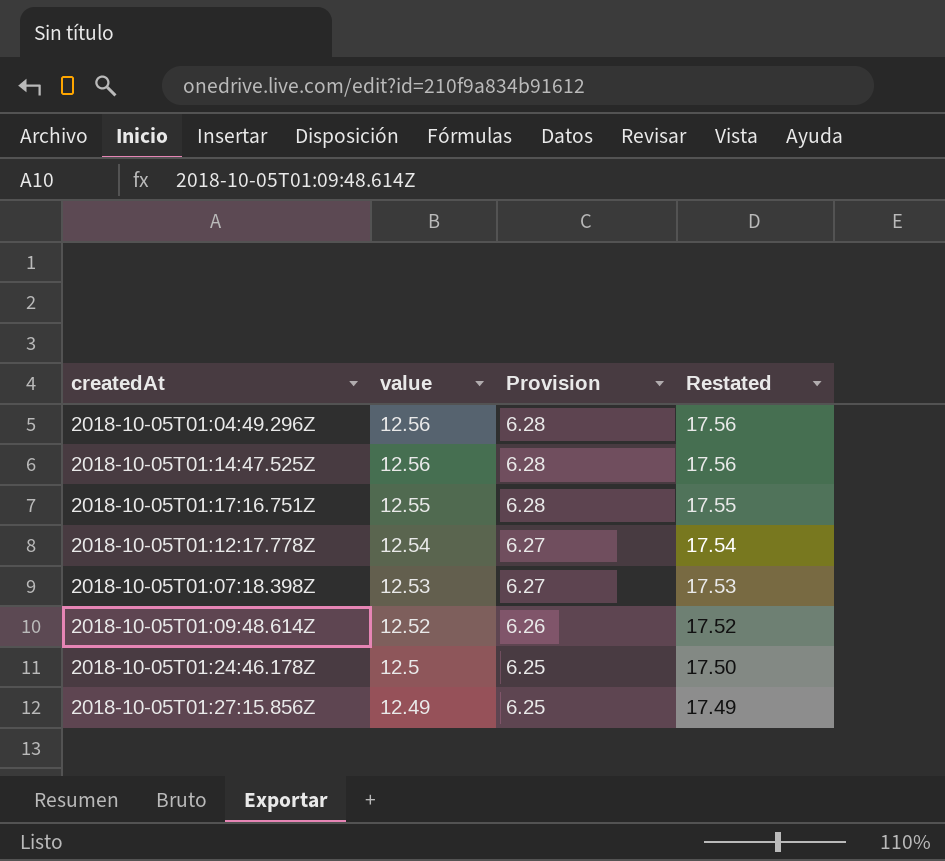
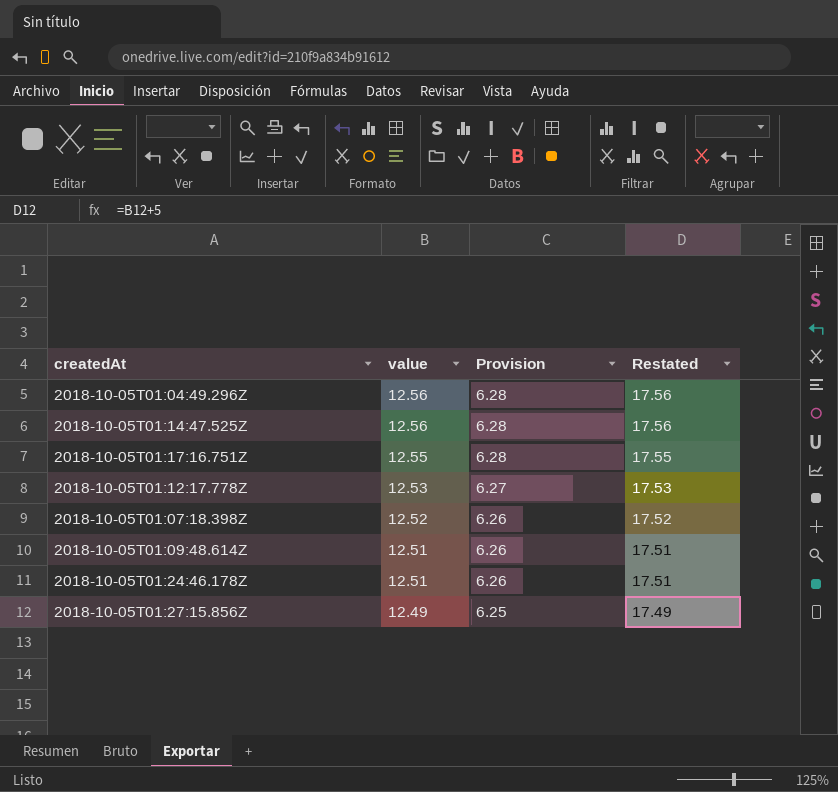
2018-10-05T01:12:17.778Z | value: 12.54 -> 12.53
2018-10-05T01:12:17.778Z | Restated: 17.54 -> 17.53
2018-10-05T01:07:18.398Z | value: 12.53 -> 12.52
2018-10-05T01:07:18.398Z | Provision: 6.27 -> 6.26
2018-10-05T01:07:18.398Z | Restated: 17.53 -> 17.52
2018-10-05T01:09:48.614Z | value: 12.52 -> 12.51
2018-10-05T01:09:48.614Z | Restated: 17.52 -> 17.51
2018-10-05T01:24:46.178Z | value: 12.5 -> 12.51
2018-10-05T01:24:46.178Z | Provision: 6.25 -> 6.26
2018-10-05T01:24:46.178Z | Restated: 17.50 -> 17.51

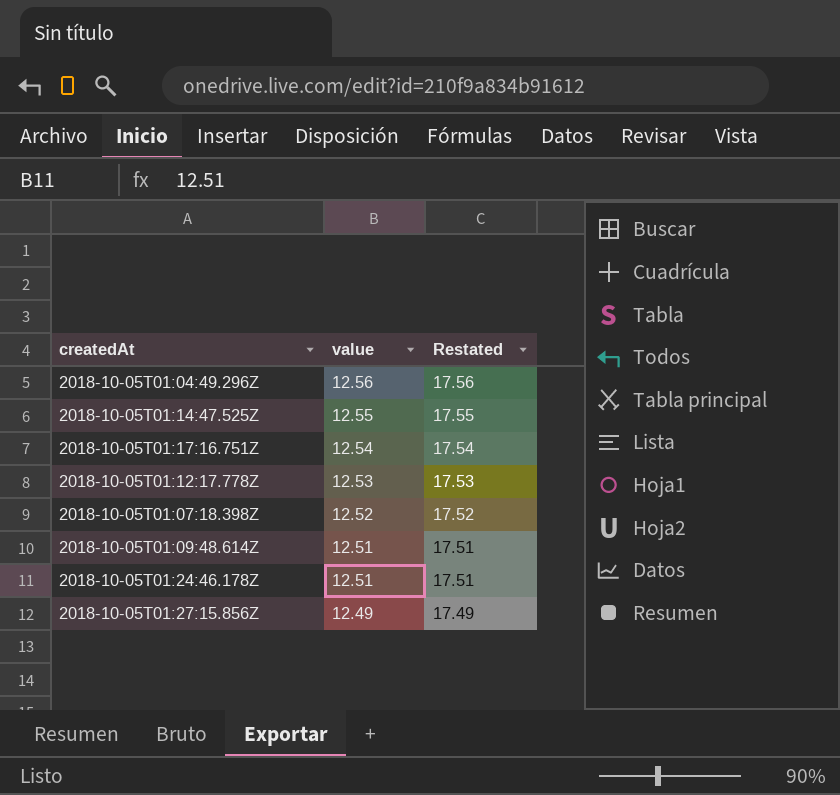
column Provision | formula: [value] * 0.5 -> none
2018-10-05T01:14:47.525Z | value: 12.56 -> 12.55
2018-10-05T01:14:47.525Z | Restated: 17.56 -> 17.55
2018-10-05T01:17:16.751Z | value: 12.55 -> 12.54
2018-10-05T01:17:16.751Z | Restated: 17.55 -> 17.54

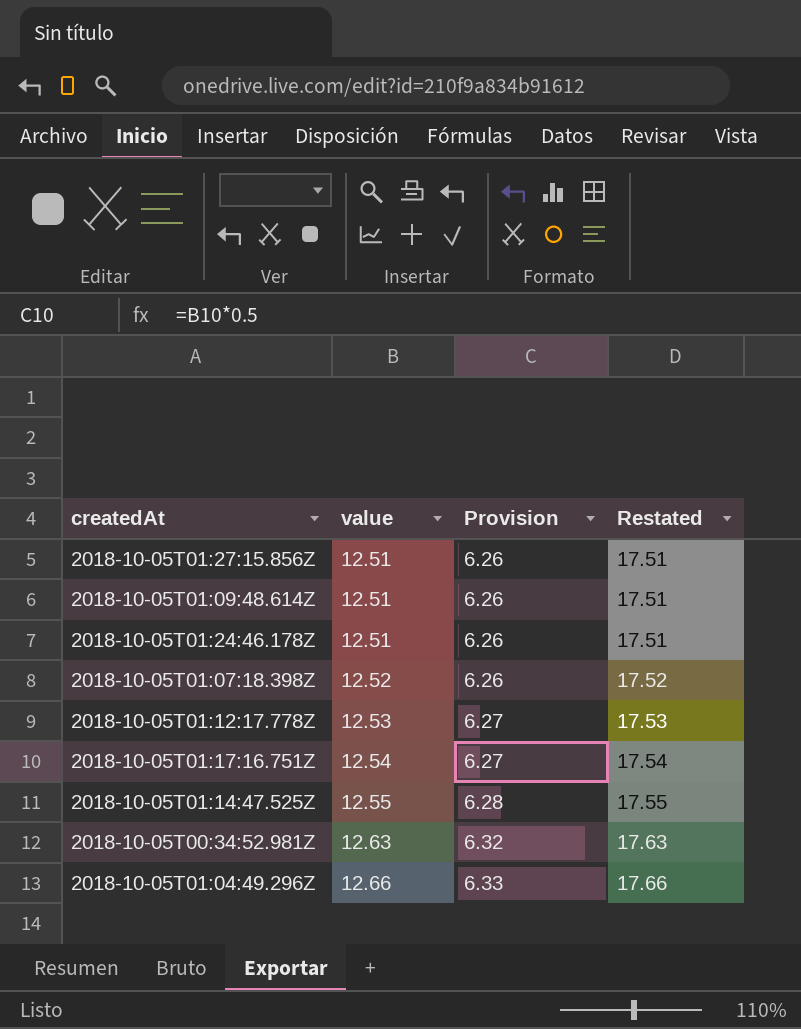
row order: value descending -> value ascending
column Provision | formula: none -> [value] * 0.5
2018-10-05T01:27:15.856Z | value: 12.49 -> 12.51
2018-10-05T01:27:15.856Z | Restated: 17.49 -> 17.51
row 2018-10-05T00:34:52.981Z: none -> 12.63 | 6.32 | 17.63
2018-10-05T01:04:49.296Z | value: 12.56 -> 12.66
2018-10-05T01:04:49.296Z | Restated: 17.56 -> 17.66

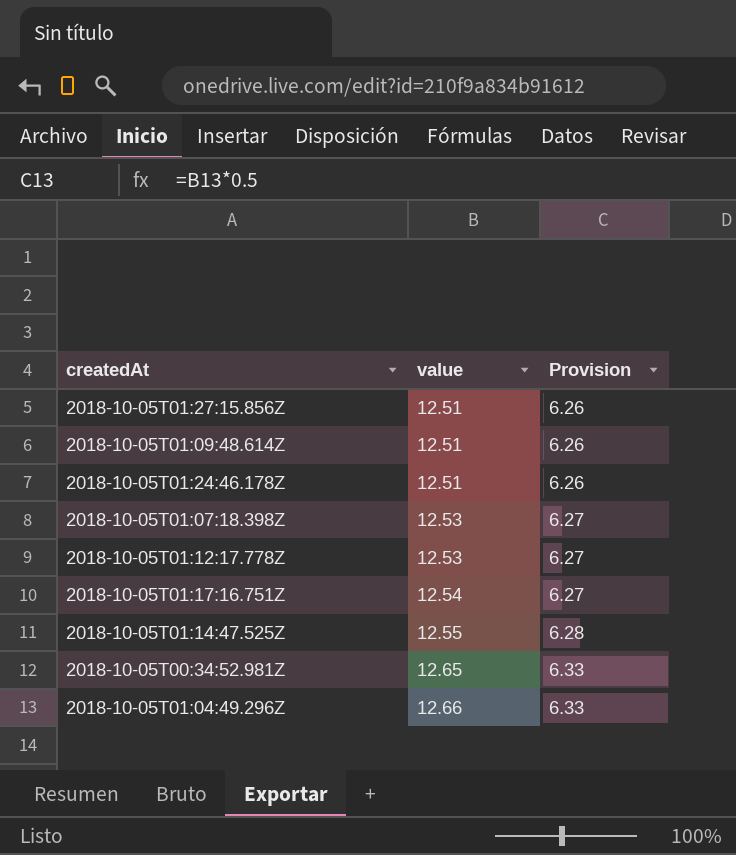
column Restated | formula: [value] + 5 -> none
2018-10-05T01:07:18.398Z | value: 12.52 -> 12.53
2018-10-05T01:07:18.398Z | Provision: 6.26 -> 6.27
2018-10-05T00:34:52.981Z | value: 12.63 -> 12.65
2018-10-05T00:34:52.981Z | Provision: 6.32 -> 6.33

